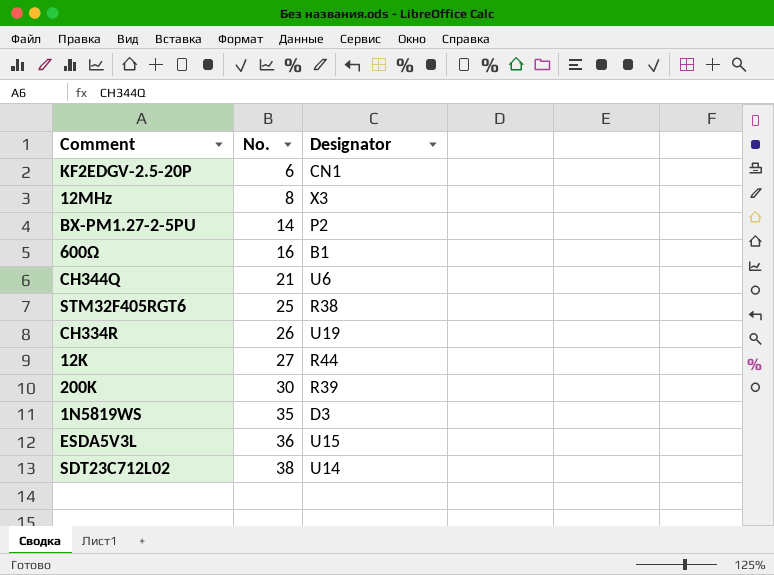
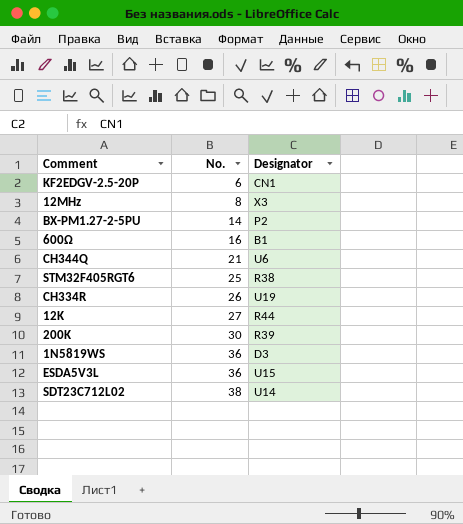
1N5819WS | No.: 35 -> 36

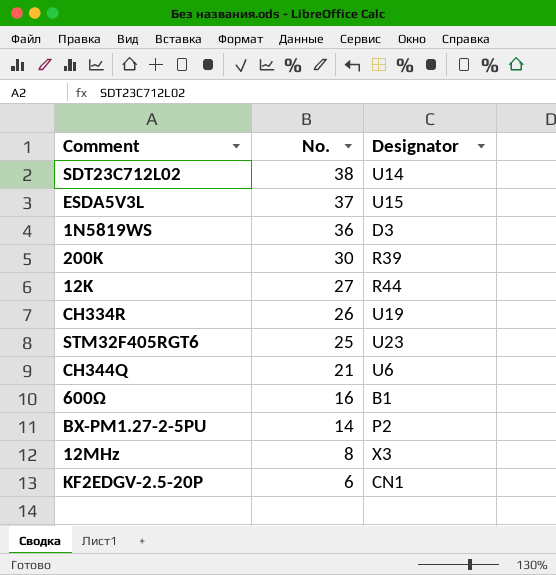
row order: No. ascending -> No. descending
ESDA5V3L | No.: 36 -> 37
STM32F405RGT6 | Designator: R38 -> U23

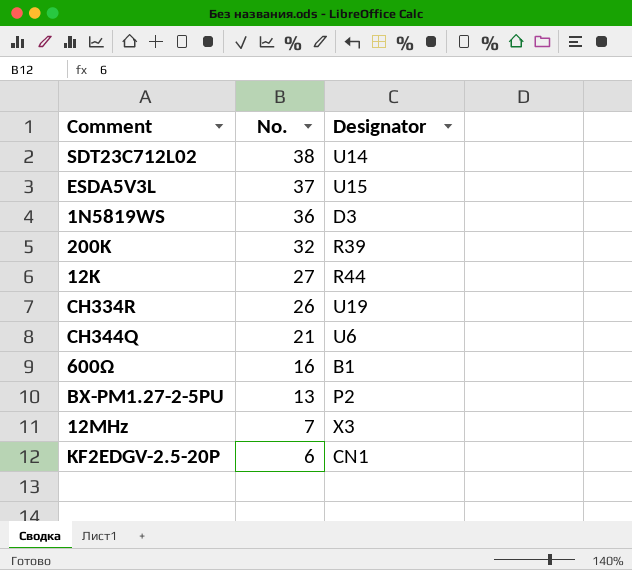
row STM32F405RGT6: 25 | U23 -> none
200K | No.: 30 -> 32
BX-PM1.27-2-5PU | No.: 14 -> 13
12MHz | No.: 8 -> 7

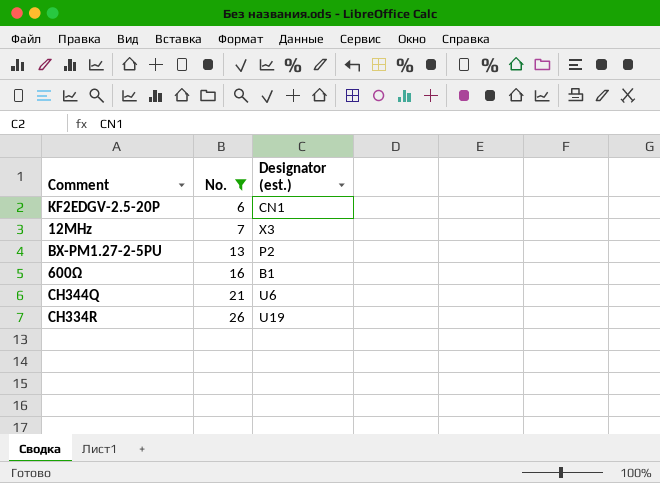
filter: none -> No. <= 26
row order: No. descending -> No. ascending
column name: Designator -> Designator (est.)

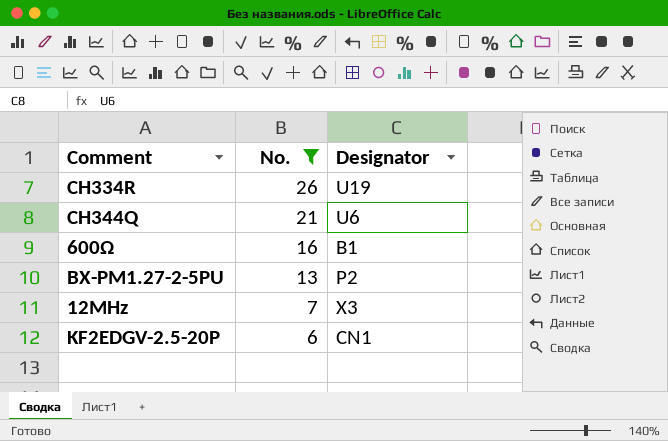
row order: No. ascending -> No. descending
column name: Designator (est.) -> Designator

